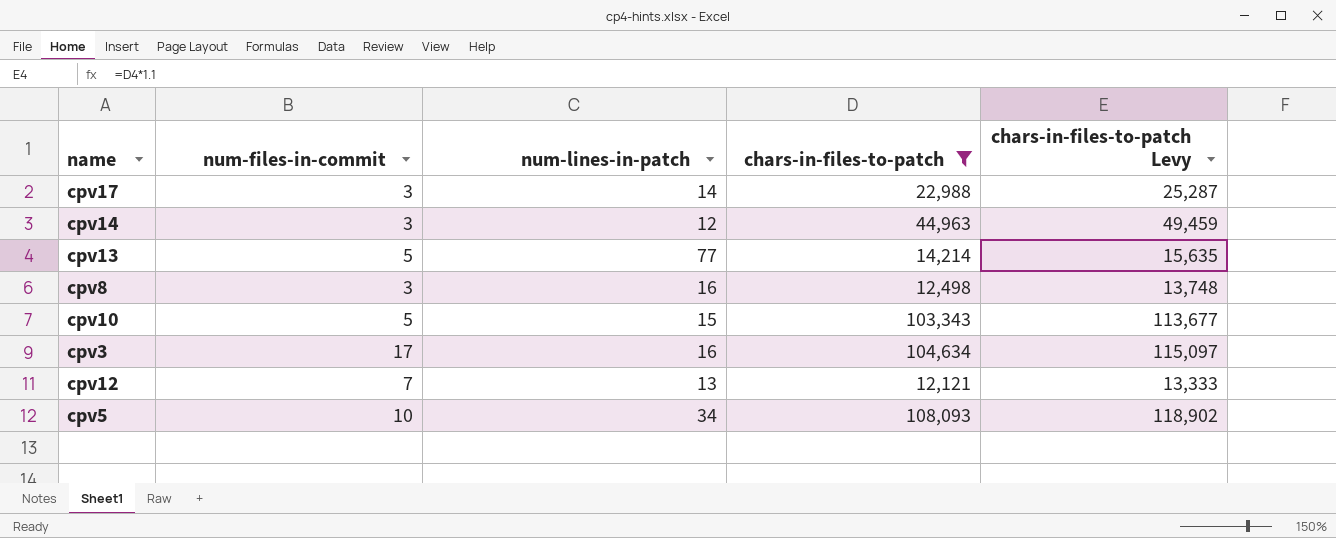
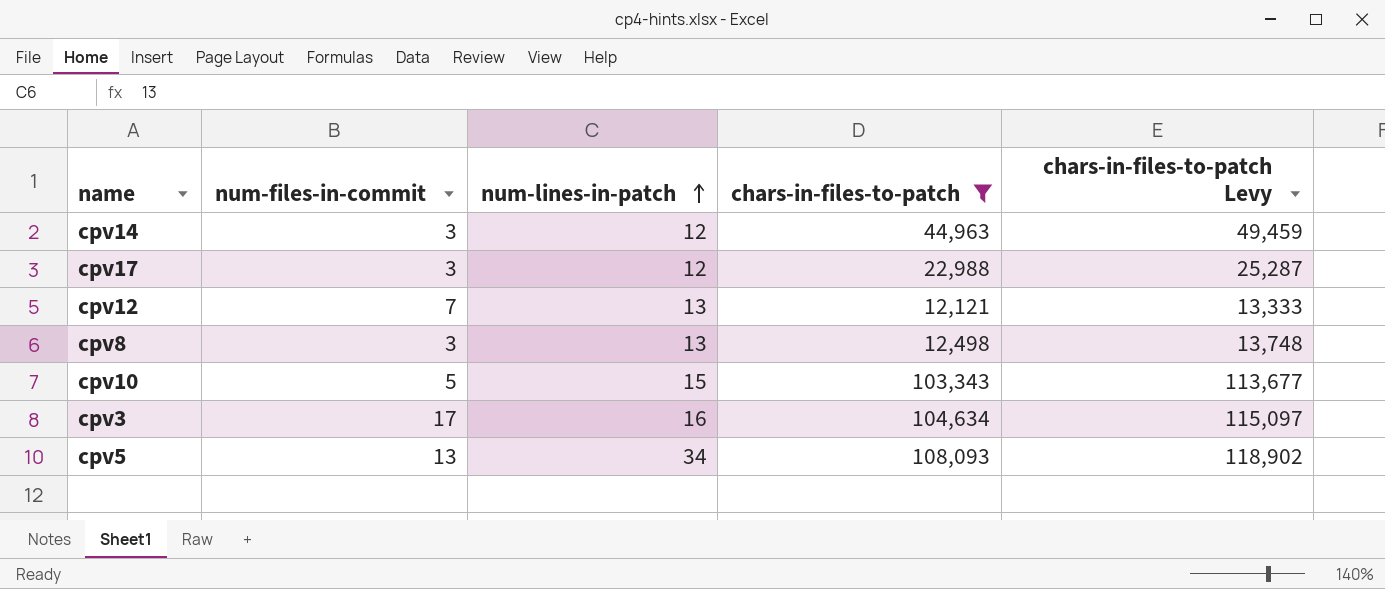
row order: none -> num-lines-in-patch ascending
row cpv13: 5 | 77 | 14,214 | 15,635 -> none
cpv17 | num-lines-in-patch: 14 -> 12
cpv8 | num-lines-in-patch: 16 -> 13
cpv5 | num-files-in-commit: 10 -> 13

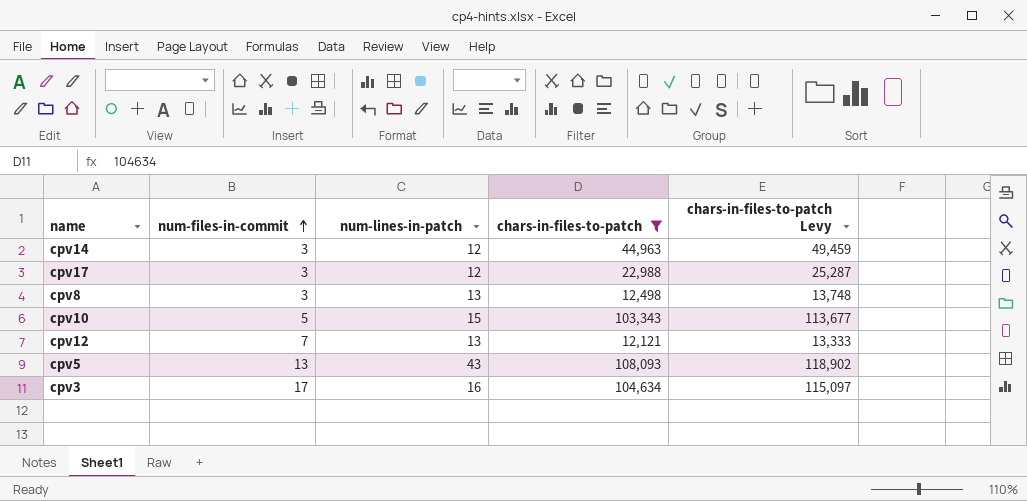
row order: num-lines-in-patch ascending -> num-files-in-commit ascending
cpv5 | num-lines-in-patch: 34 -> 43

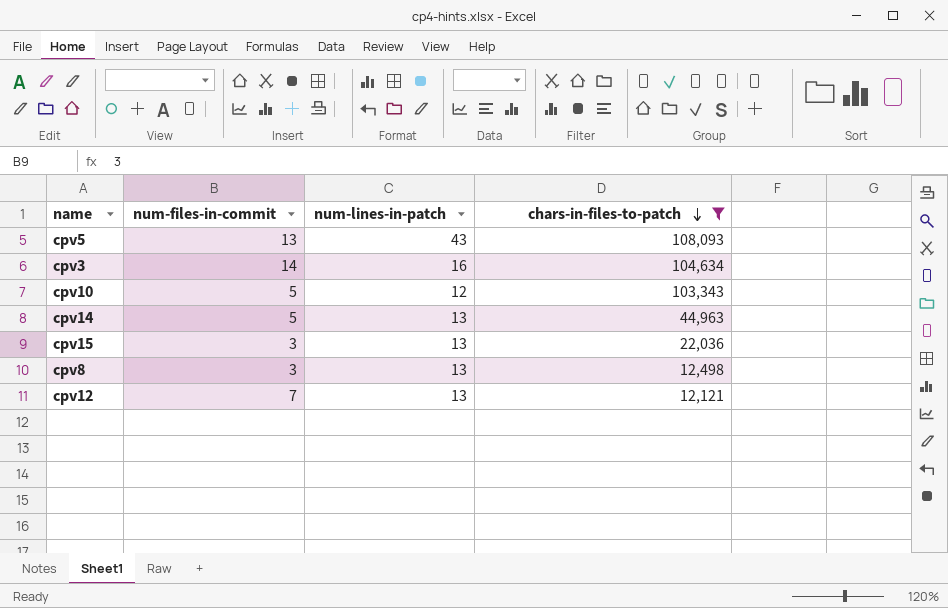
row order: num-files-in-commit ascending -> chars-in-files-to-patch descending
column chars-in-files-to-patch Levy | formula: [chars-in-files-to-patch] * 1.1 -> none
row cpv17: 3 | 12 | 22,988 | 25,287 -> none
cpv3 | num-files-in-commit: 17 -> 14
cpv10 | num-lines-in-patch: 15 -> 12
cpv14 | num-files-in-commit: 3 -> 5
cpv14 | num-lines-in-patch: 12 -> 13
row cpv15: none -> 3 | 13 | 22,036

